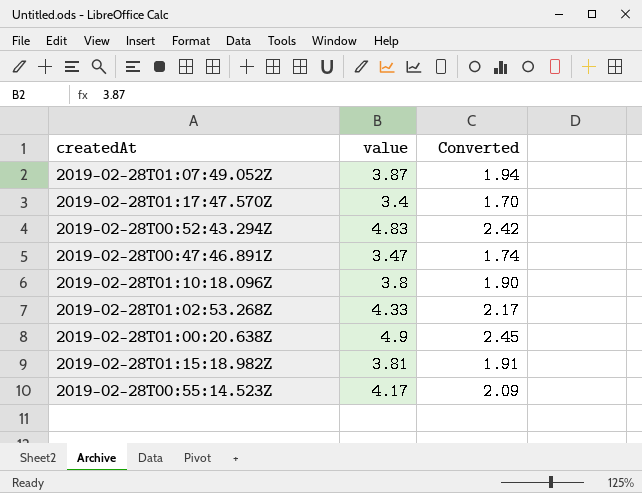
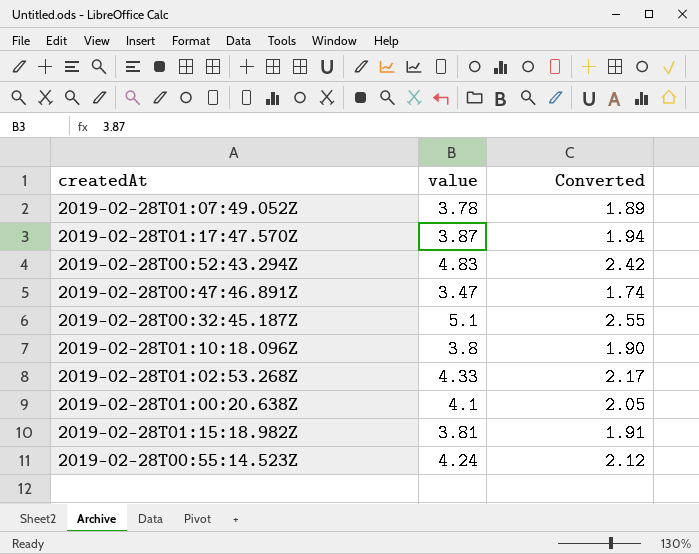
2019-02-28T01:07:49.052Z | value: 3.87 -> 3.78
2019-02-28T01:07:49.052Z | Converted: 1.94 -> 1.89
2019-02-28T01:17:47.570Z | value: 3.4 -> 3.87
2019-02-28T01:17:47.570Z | Converted: 1.70 -> 1.94
row 2019-02-28T00:32:45.187Z: none -> 5.1 | 2.55
2019-02-28T01:00:20.638Z | value: 4.9 -> 4.1
2019-02-28T01:00:20.638Z | Converted: 2.45 -> 2.05
2019-02-28T00:55:14.523Z | value: 4.17 -> 4.24
2019-02-28T00:55:14.523Z | Converted: 2.09 -> 2.12

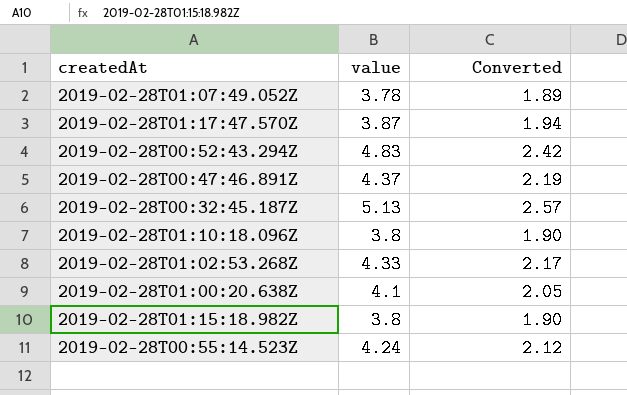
2019-02-28T00:47:46.891Z | value: 3.47 -> 4.37
2019-02-28T00:47:46.891Z | Converted: 1.74 -> 2.19
2019-02-28T00:32:45.187Z | value: 5.1 -> 5.13
2019-02-28T00:32:45.187Z | Converted: 2.55 -> 2.57
2019-02-28T01:15:18.982Z | value: 3.81 -> 3.8
2019-02-28T01:15:18.982Z | Converted: 1.91 -> 1.90

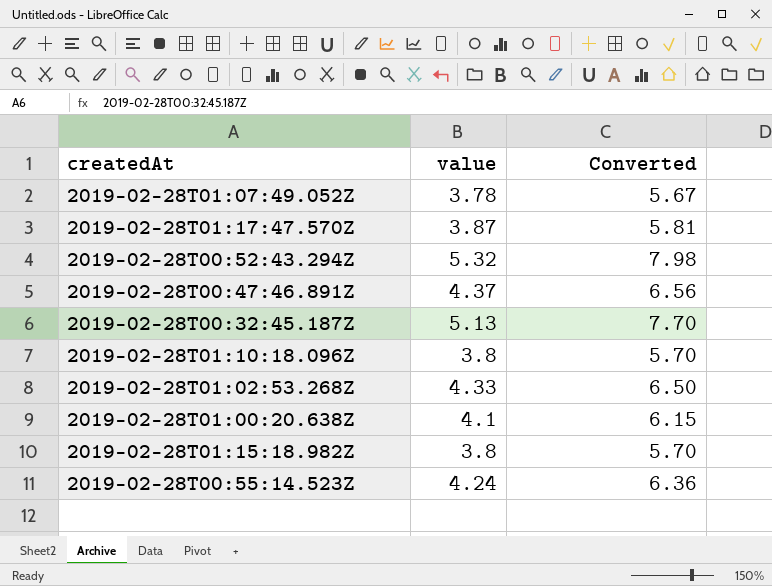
column Converted | formula: [value] * 0.5 -> [value] * 1.5
2019-02-28T00:52:43.294Z | value: 4.83 -> 5.32

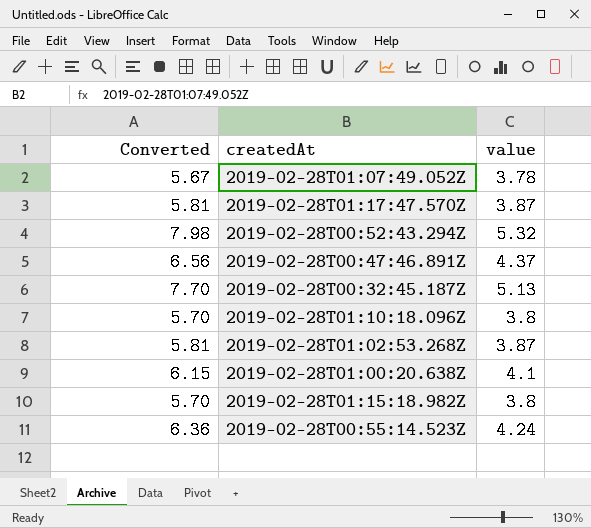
column Converted | position: 3 -> 1
2019-02-28T01:02:53.268Z | Converted: 6.50 -> 5.81
2019-02-28T01:02:53.268Z | value: 4.33 -> 3.87

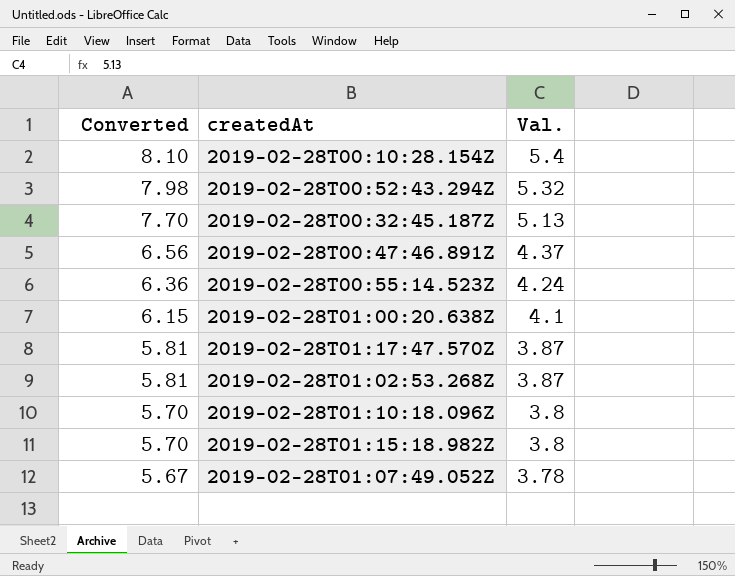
row order: none -> Converted descending
column name: value -> Val.
row 2019-02-28T00:10:28.154Z: none -> 8.10 | 5.4

